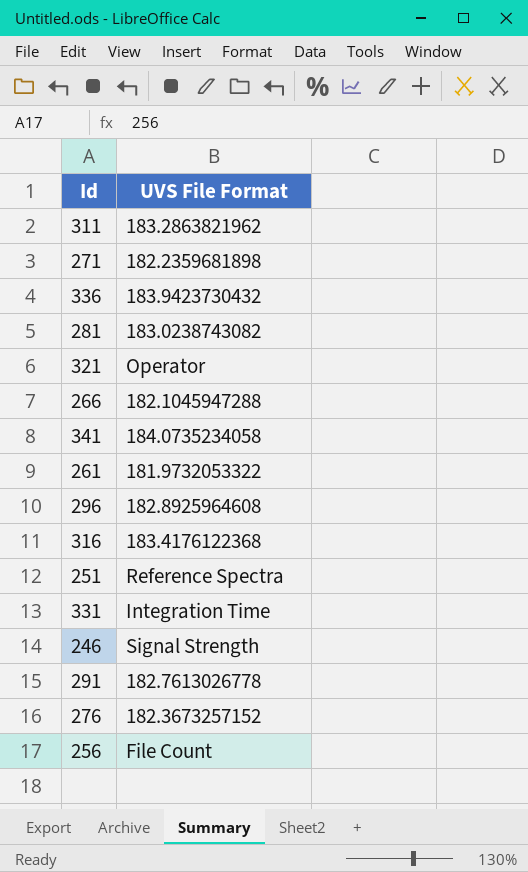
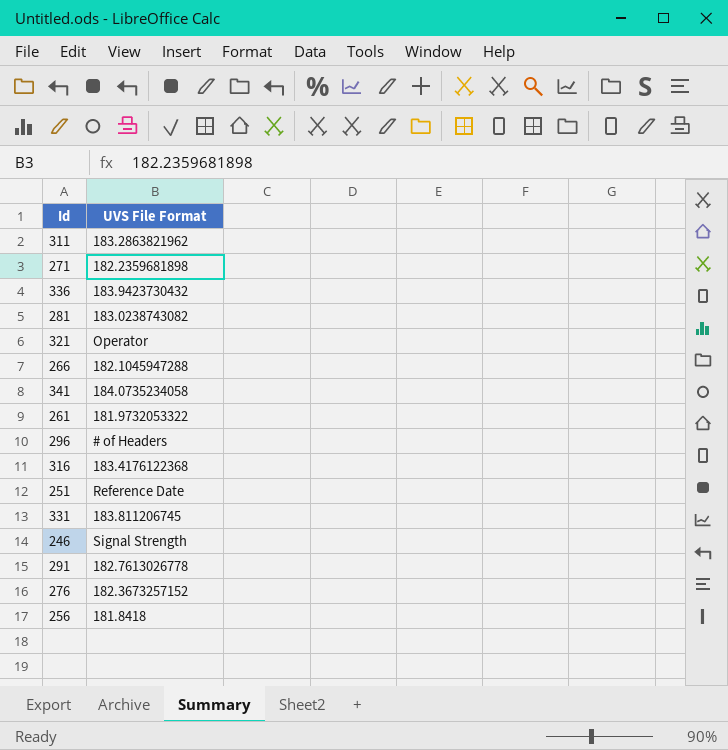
296 | UVS File Format: 182.8925964608 -> # of Headers
251 | UVS File Format: Reference Spectra -> Reference Date
331 | UVS File Format: Integration Time -> 183.811206745
256 | UVS File Format: File Count -> 181.8418

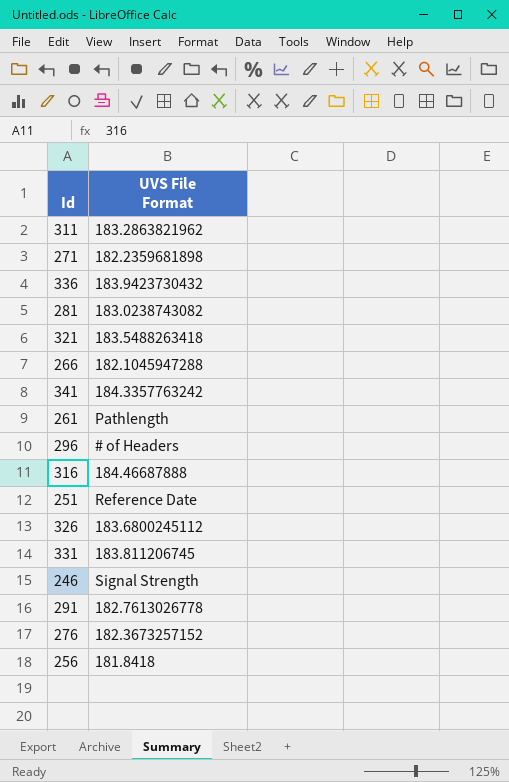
321 | UVS File Format: Operator -> 183.5488263418
341 | UVS File Format: 184.0735234058 -> 184.3357763242
261 | UVS File Format: 181.9732053322 -> Pathlength
316 | UVS File Format: 183.4176122368 -> 184.46687888
row 326: none -> 183.6800245112

